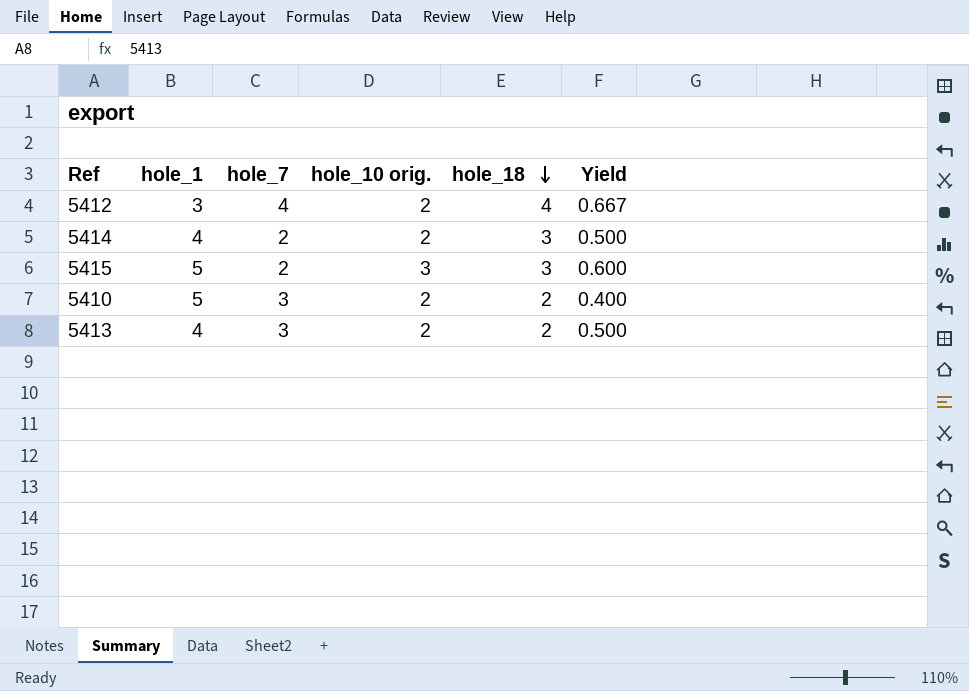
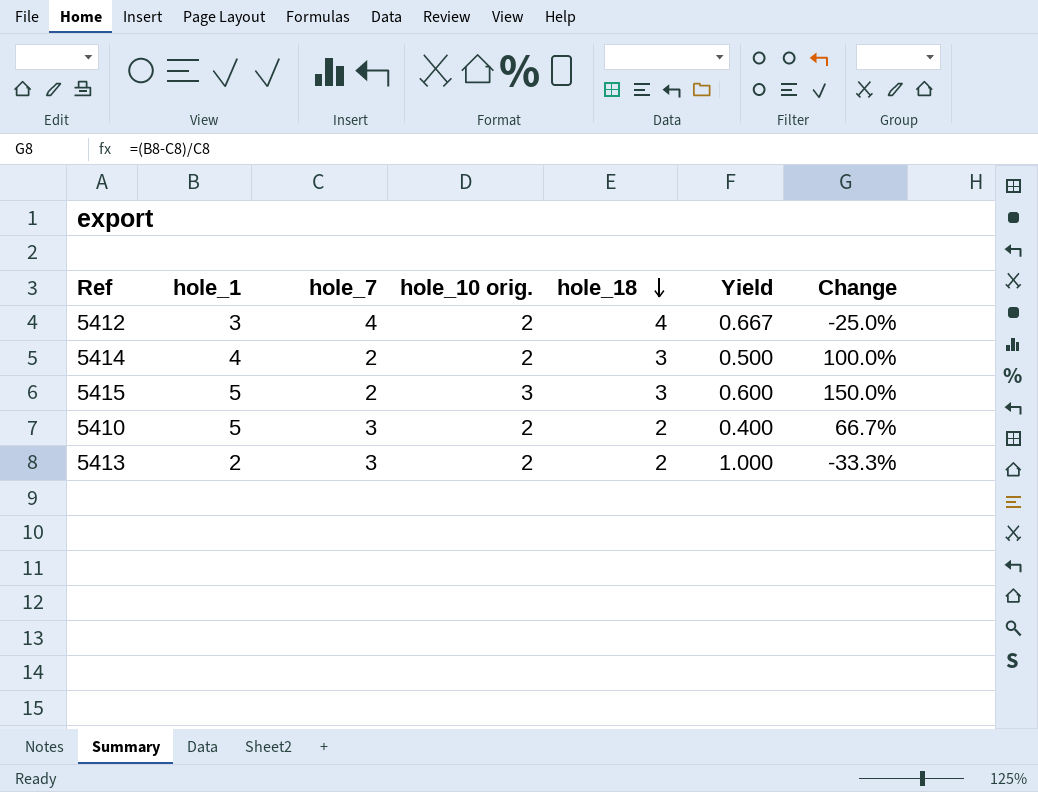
column Change | formula: none -> ([hole_1] - [hole_7]) / [hole_7]
5413 | hole_1: 4 -> 2
5413 | Yield: 0.500 -> 1.000

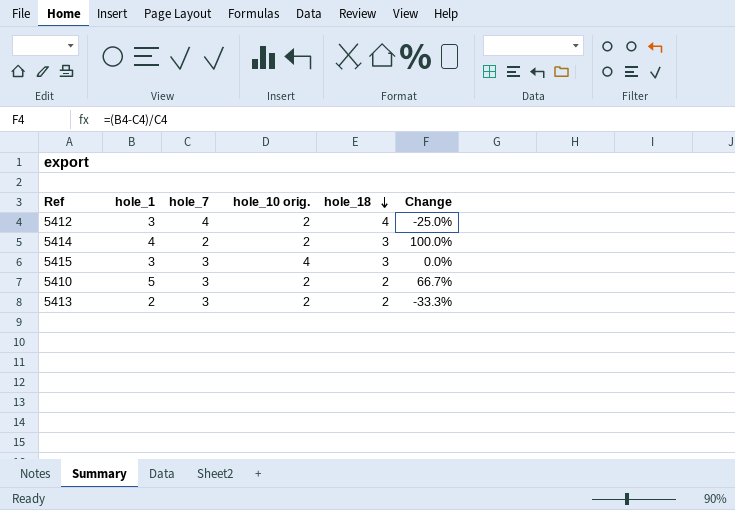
column Yield | formula: [hole_10 orig.] / [hole_1] -> none
5415 | hole_1: 5 -> 3
5415 | hole_7: 2 -> 3
5415 | hole_10 orig.: 3 -> 4
5415 | Change: 150.0% -> 0.0%

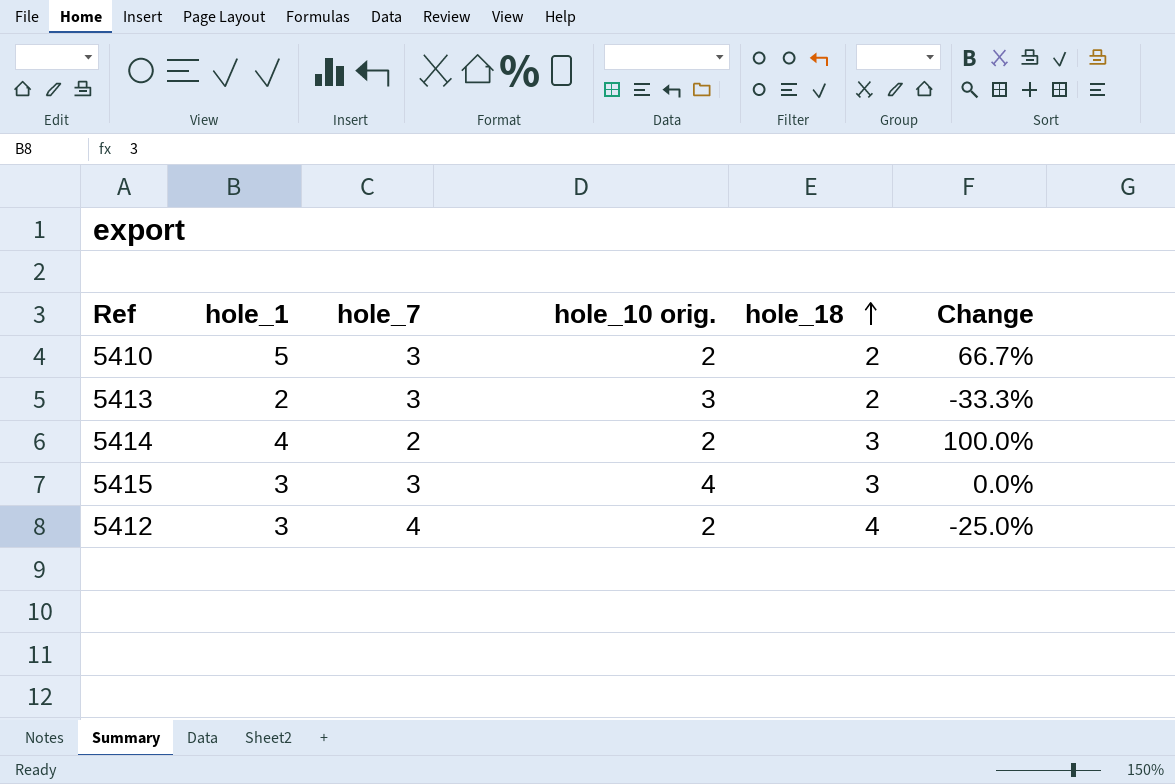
row order: hole_18 descending -> hole_18 ascending
5413 | hole_10 orig.: 2 -> 3

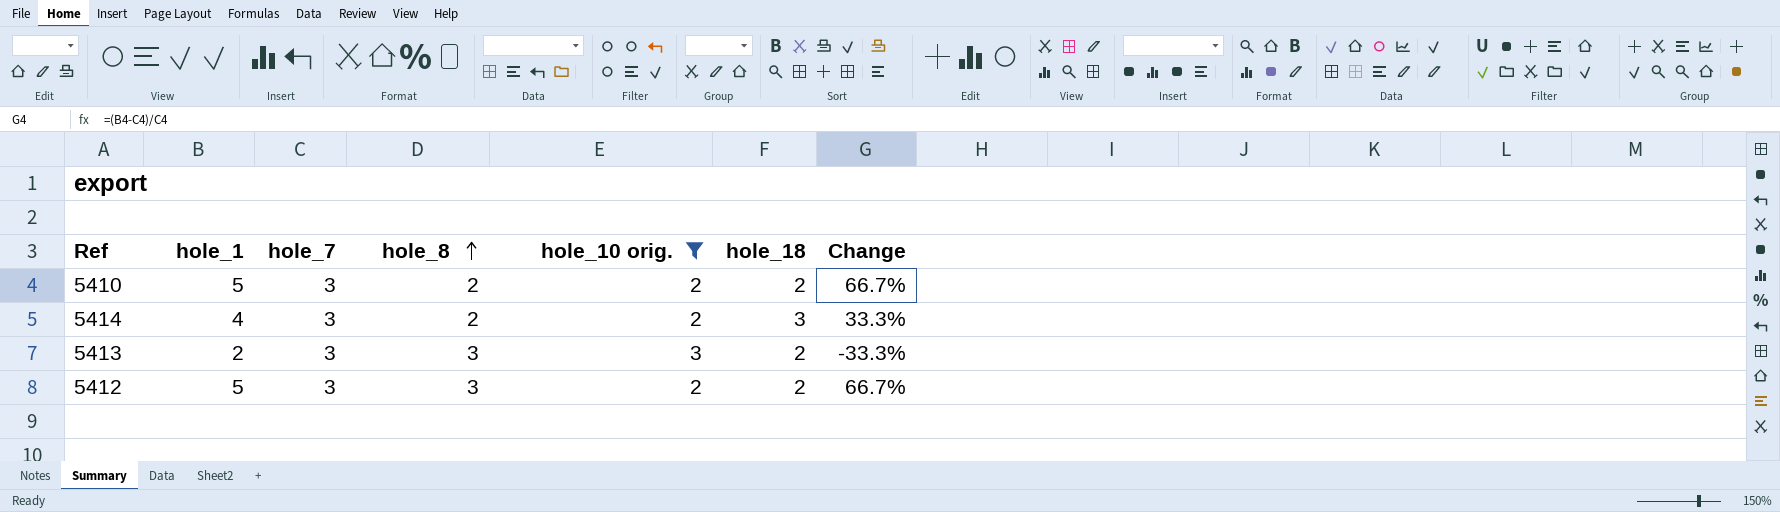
filter: none -> hole_10 orig. != 4
row order: hole_18 ascending -> hole_8 ascending
column hole_8 | position: none -> 4
5414 | hole_7: 2 -> 3
5414 | Change: 100.0% -> 33.3%
5412 | hole_1: 3 -> 5
5412 | hole_7: 4 -> 3
5412 | hole_18: 4 -> 2
5412 | Change: -25.0% -> 66.7%

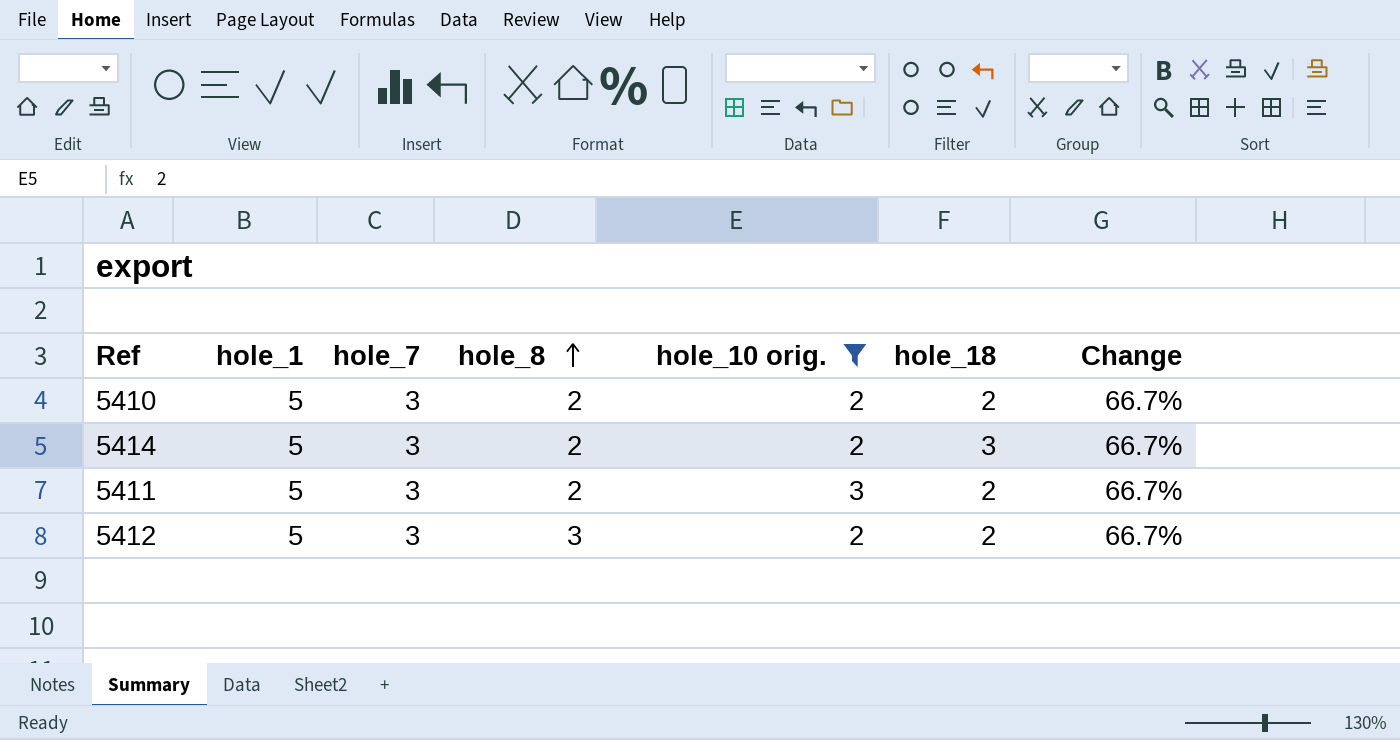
row 5413: 2 | 3 | 3 | 3 | 2 | -33.3% -> none
5414 | hole_1: 4 -> 5
5414 | Change: 33.3% -> 66.7%
row 5411: none -> 5 | 3 | 2 | 3 | 2 | 66.7%

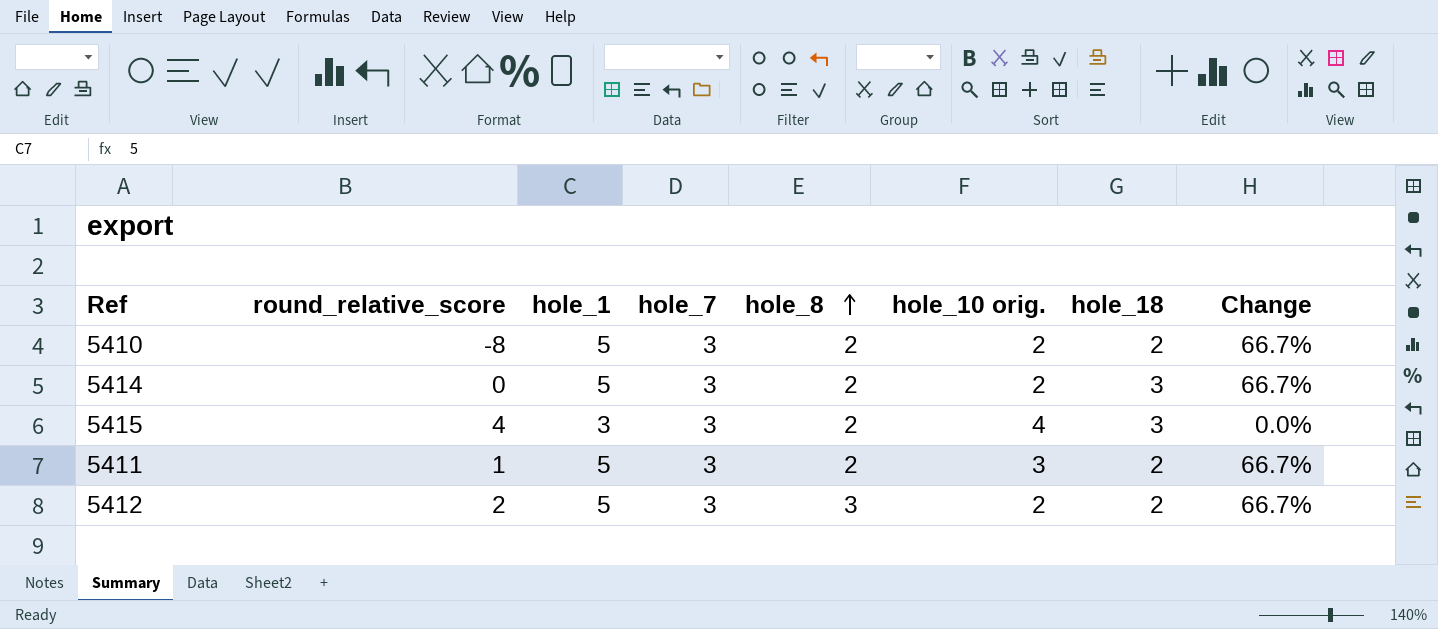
filter: hole_10 orig. != 4 -> none
column round_relative_score | position: none -> 2

